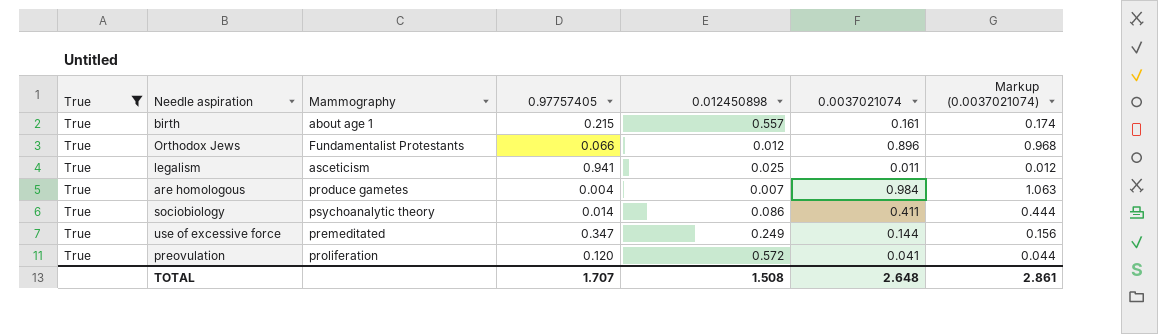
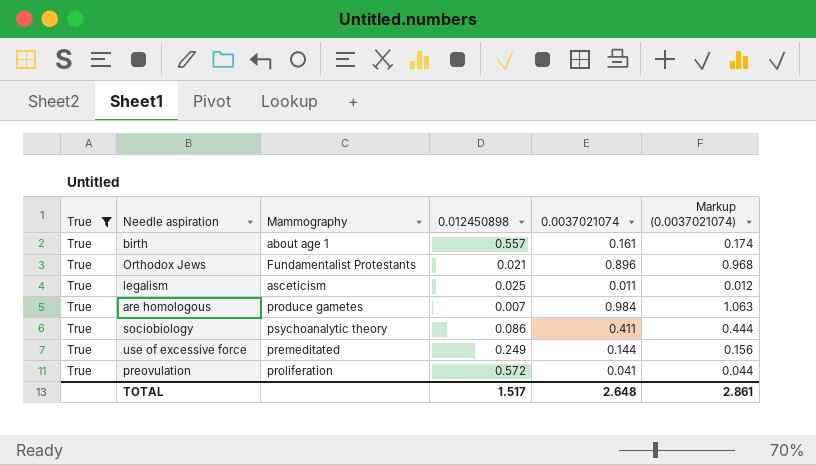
column 0.97757405 | position: 4 -> none
Orthodox Jews | 0.012450898: 0.012 -> 0.021
TOTAL | 0.012450898: 1.508 -> 1.517

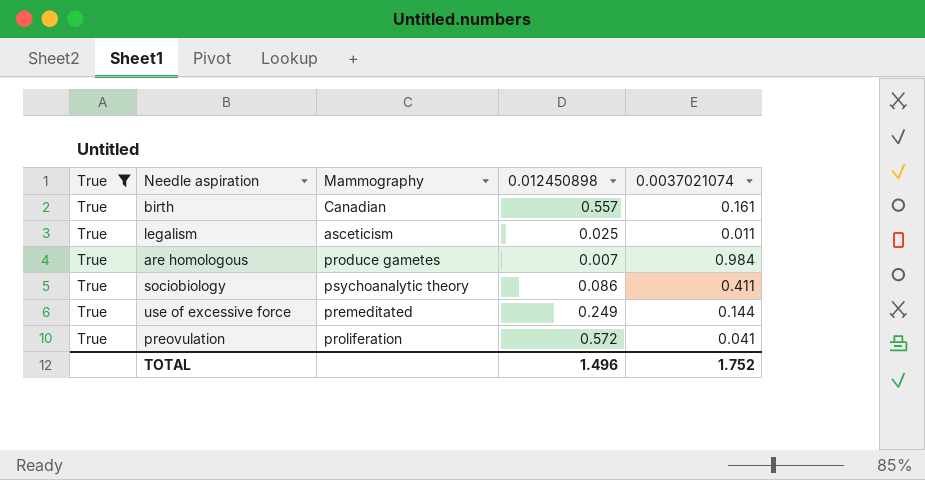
column Markup (0.0037021074) | formula: [0.0037021074] * 1.08 -> none
row Orthodox Jews: True | Fundamentalist Protestants | 0.021 | 0.896 | 0.968 -> none
birth | Mammography: about age 1 -> Canadian
TOTAL | 0.012450898: 1.517 -> 1.496
TOTAL | 0.0037021074: 2.648 -> 1.752

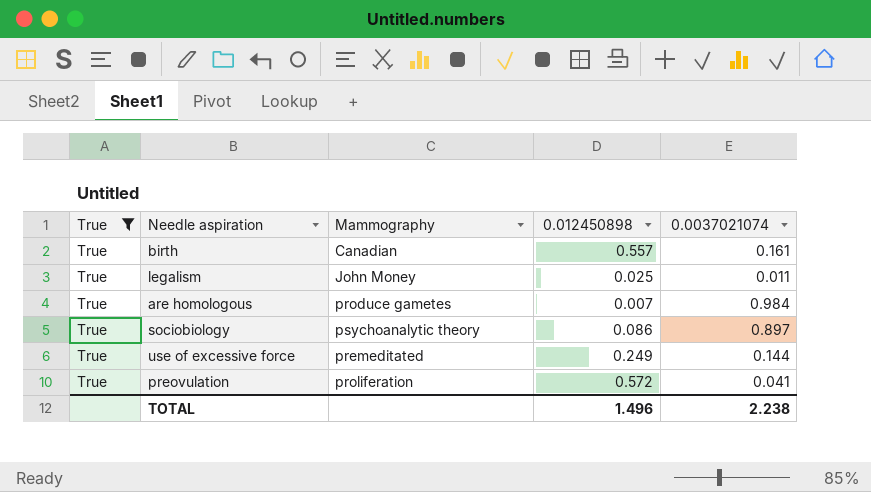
legalism | Mammography: asceticism -> John Money
sociobiology | 0.0037021074: 0.411 -> 0.897
TOTAL | 0.0037021074: 1.752 -> 2.238

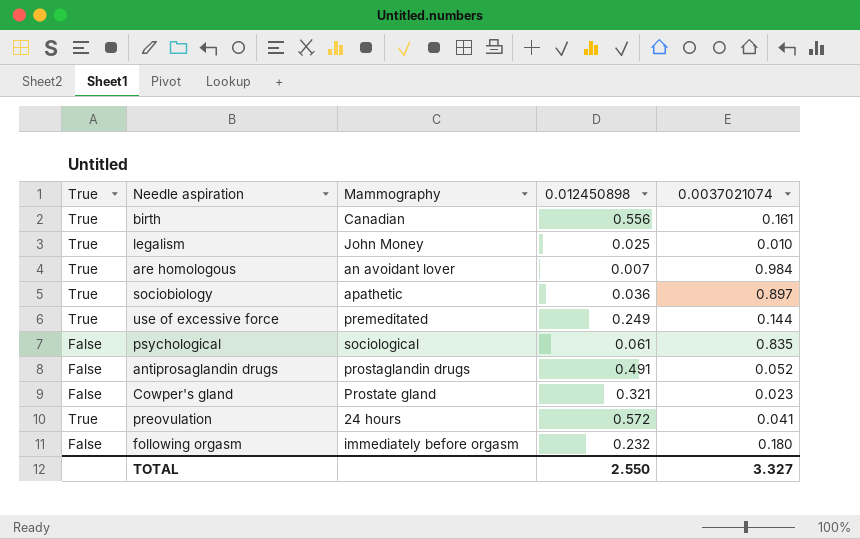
filter: True = True -> none
birth | 0.012450898: 0.557 -> 0.556
legalism | 0.0037021074: 0.011 -> 0.010
are homologous | Mammography: produce gametes -> an avoidant lover
sociobiology | Mammography: psychoanalytic theory -> apathetic
sociobiology | 0.012450898: 0.086 -> 0.036
preovulation | Mammography: proliferation -> 24 hours
TOTAL | 0.012450898: 1.496 -> 2.550
TOTAL | 0.0037021074: 2.238 -> 3.327

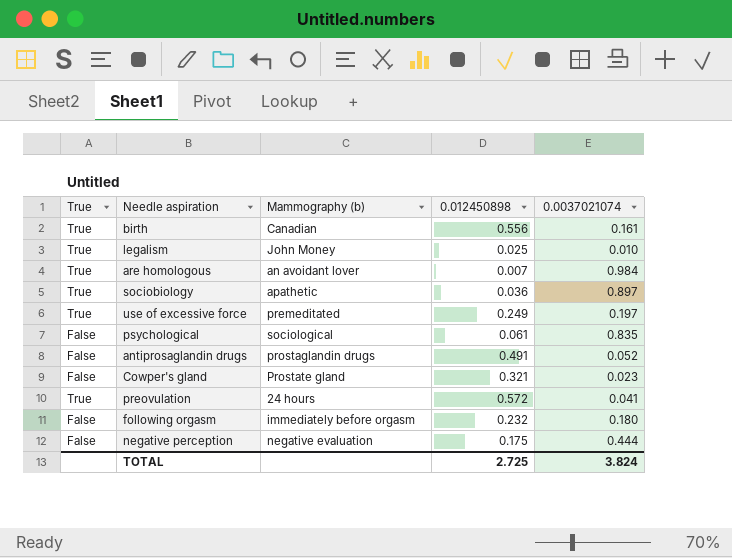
column name: Mammography -> Mammography (b)
use of excessive force | 0.0037021074: 0.144 -> 0.197
row negative perception: none -> False | negative evaluation | 0.175 | 0.444
TOTAL | 0.012450898: 2.550 -> 2.725
TOTAL | 0.0037021074: 3.327 -> 3.824

